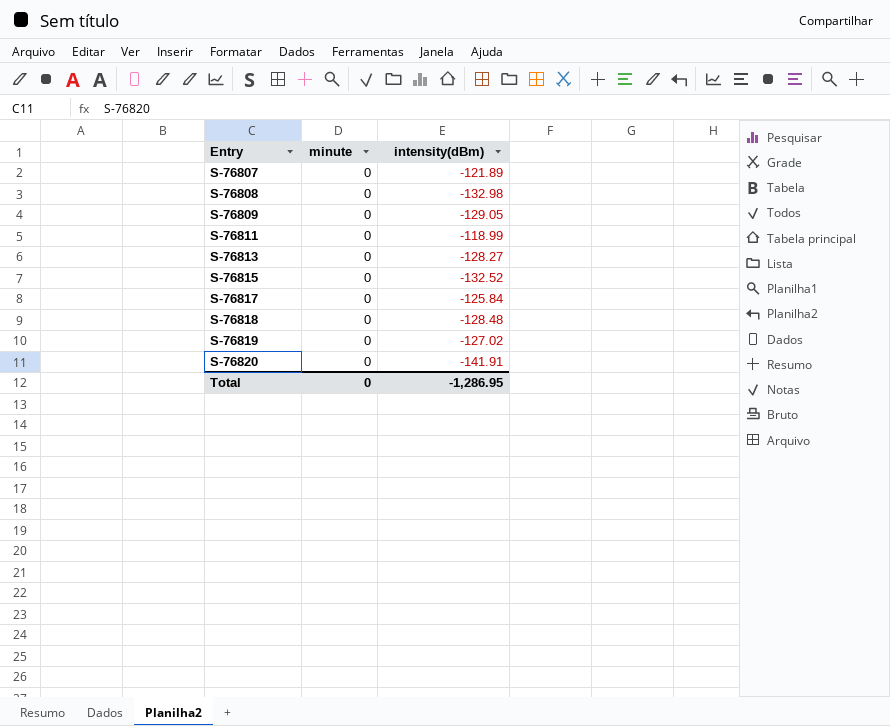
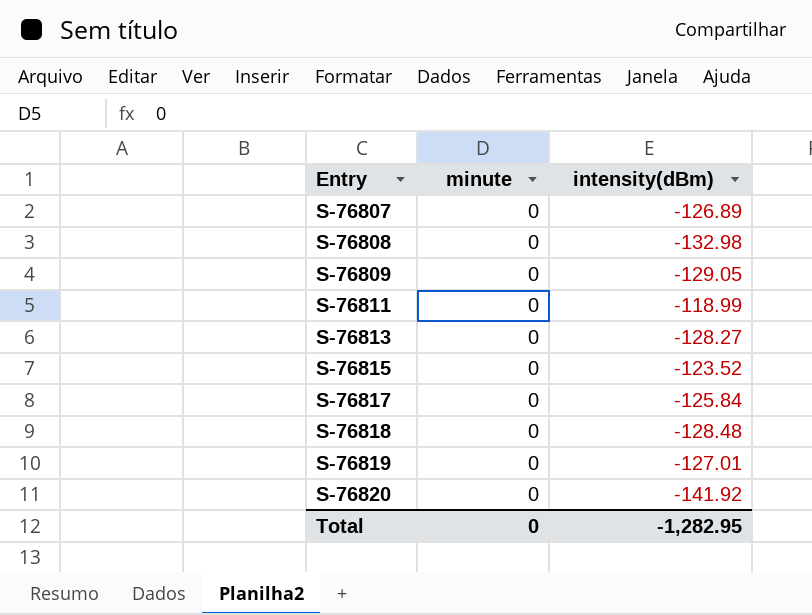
S-76807 | intensity(dBm): -121.89 -> -126.89
S-76815 | intensity(dBm): -132.52 -> -123.52
S-76819 | intensity(dBm): -127.02 -> -127.01
S-76820 | intensity(dBm): -141.91 -> -141.92
Total | intensity(dBm): -1,286.95 -> -1,282.95

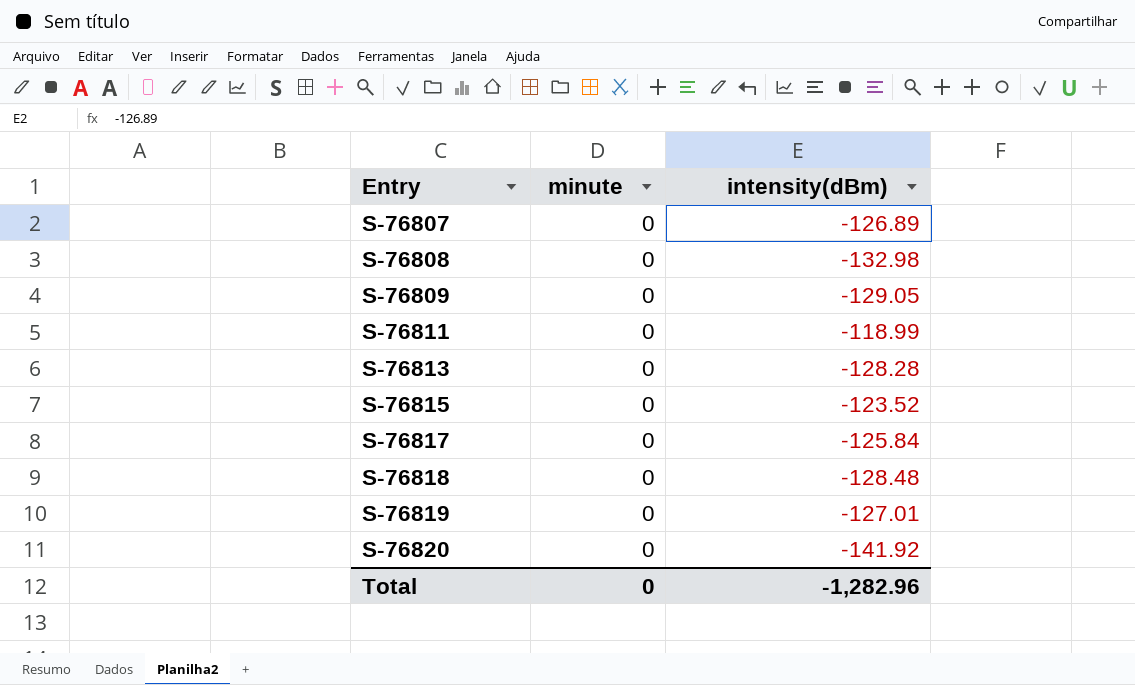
S-76813 | intensity(dBm): -128.27 -> -128.28
Total | intensity(dBm): -1,282.95 -> -1,282.96

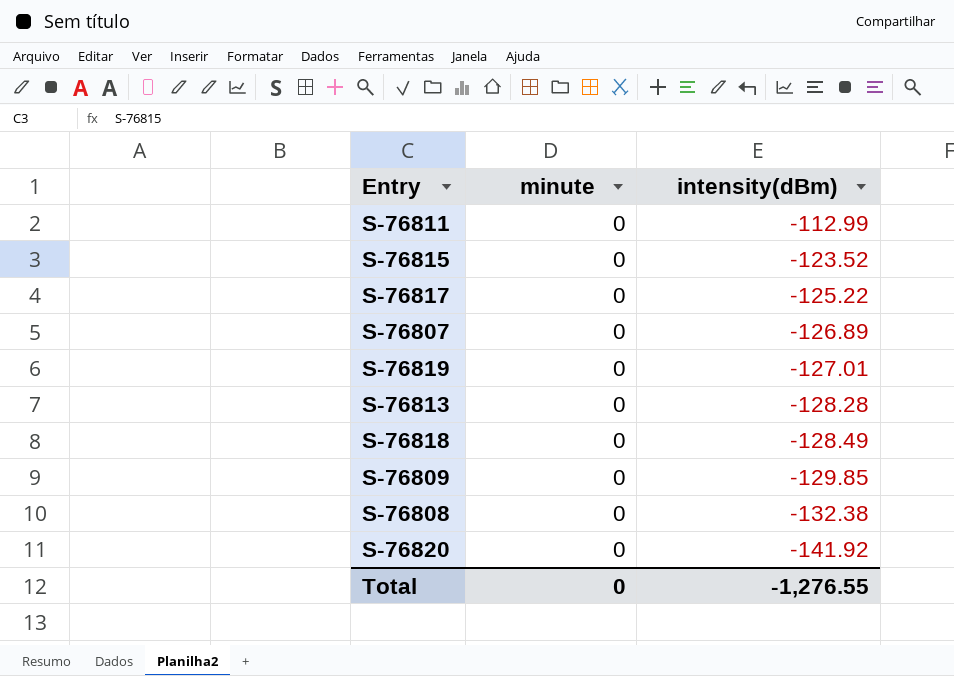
row order: Entry ascending -> intensity(dBm) descending
S-76811 | intensity(dBm): -118.99 -> -112.99
S-76817 | intensity(dBm): -125.84 -> -125.22
S-76818 | intensity(dBm): -128.48 -> -128.49
S-76809 | intensity(dBm): -129.05 -> -129.85
S-76808 | intensity(dBm): -132.98 -> -132.38
Total | intensity(dBm): -1,282.96 -> -1,276.55

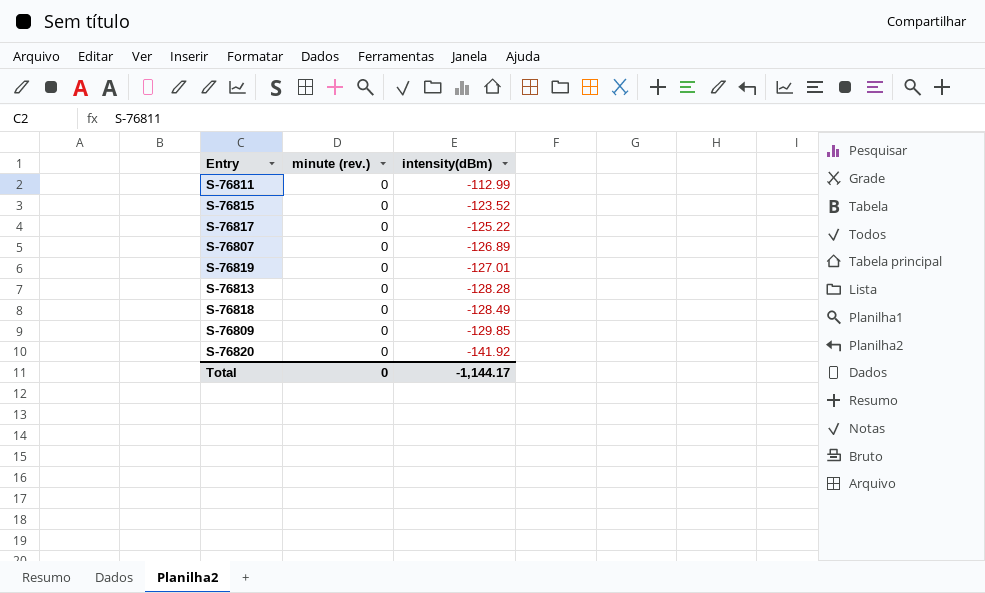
column name: minute -> minute (rev.)
row S-76808: 0 | -132.38 -> none
Total | intensity(dBm): -1,276.55 -> -1,144.17

